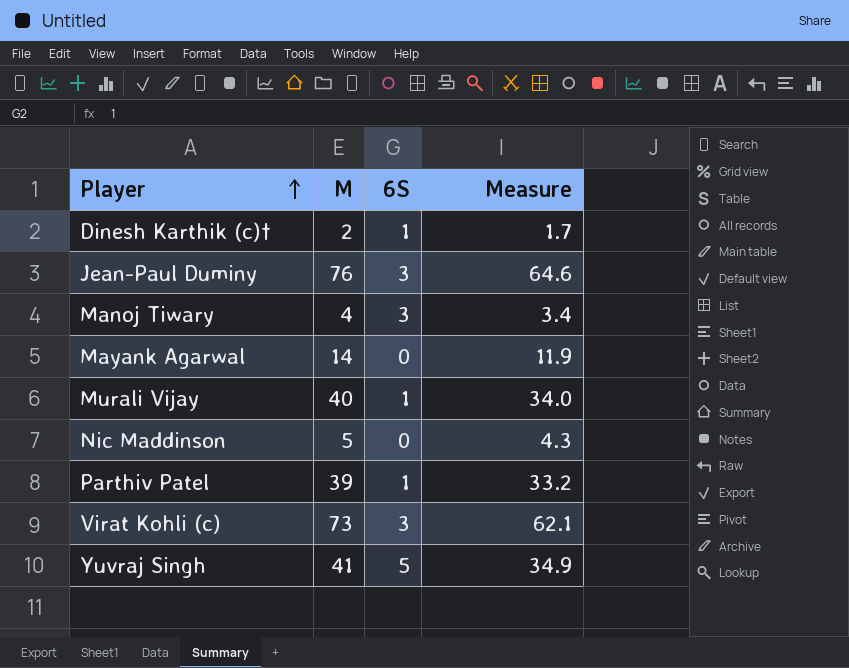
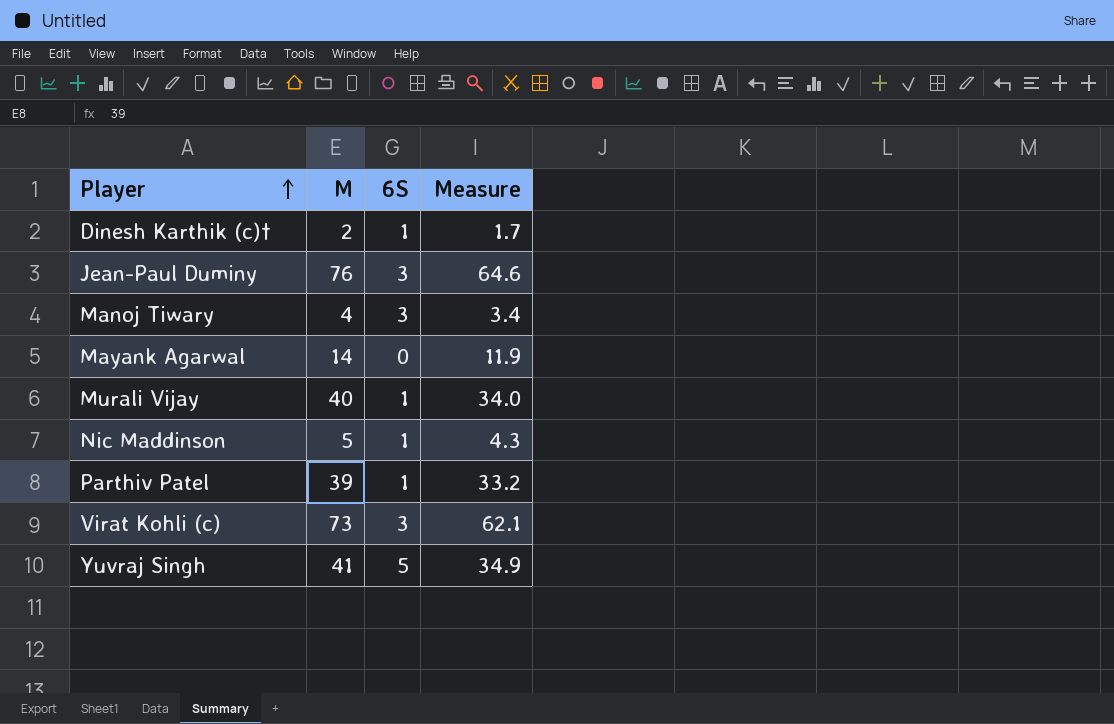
Nic Maddinson | 6S: 0 -> 1

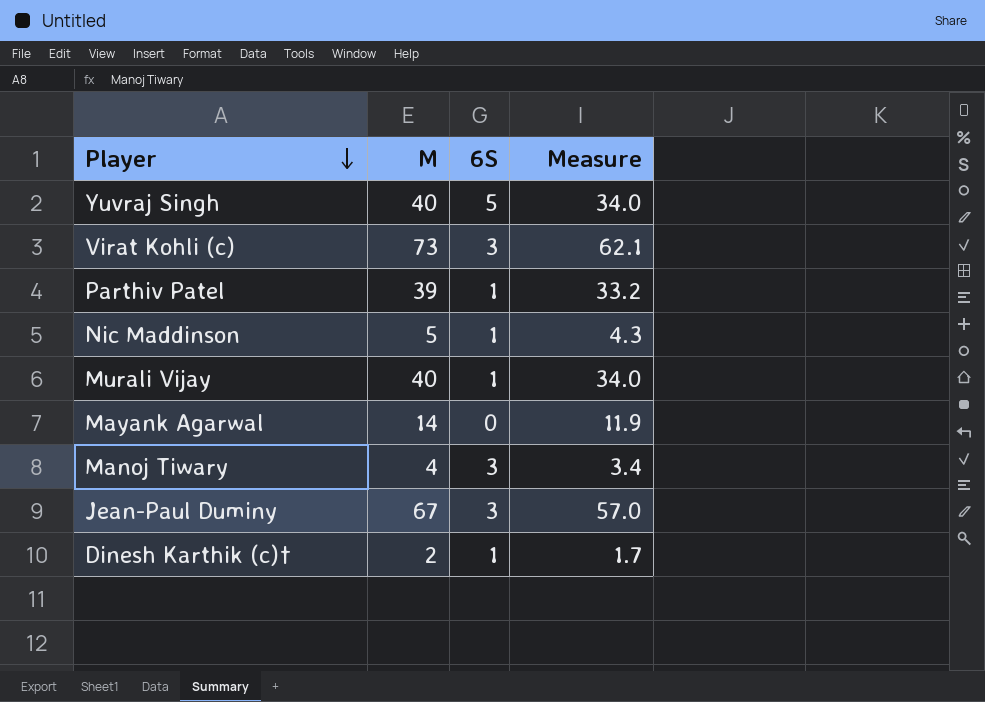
row order: Player ascending -> Player descending
Yuvraj Singh | M: 41 -> 40
Yuvraj Singh | Measure: 34.9 -> 34.0
Jean-Paul Duminy | M: 76 -> 67
Jean-Paul Duminy | Measure: 64.6 -> 57.0

